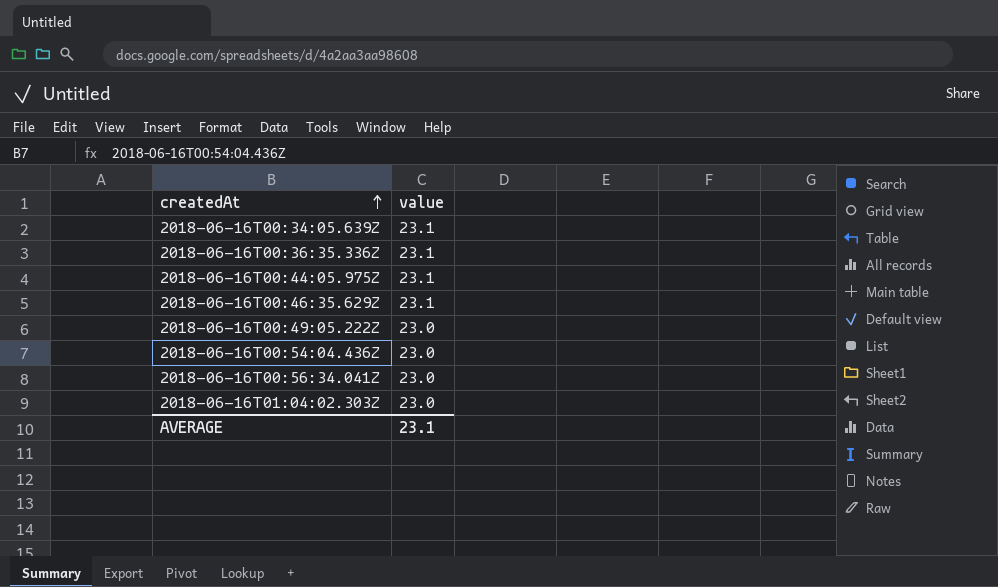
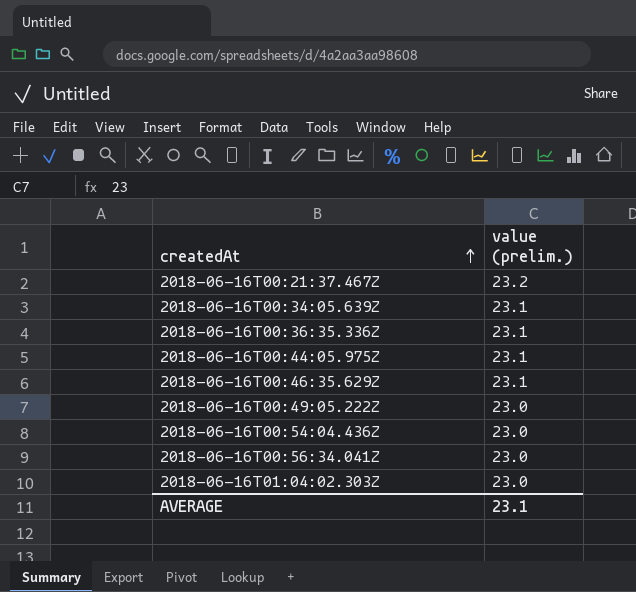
column name: value -> value (prelim.)
row 2018-06-16T00:21:37.467Z: none -> 23.2

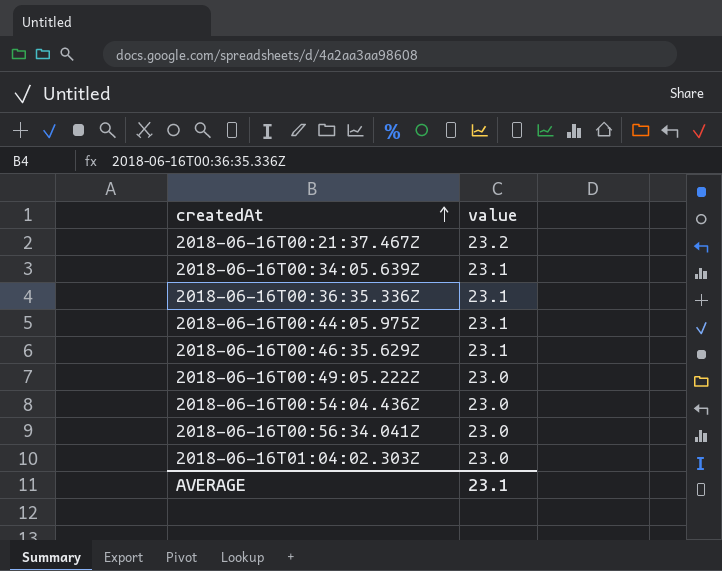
column name: value (prelim.) -> value

